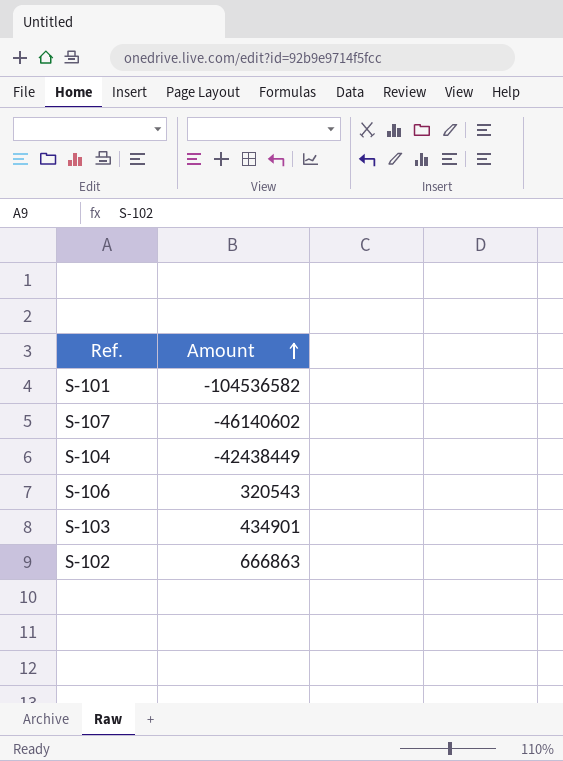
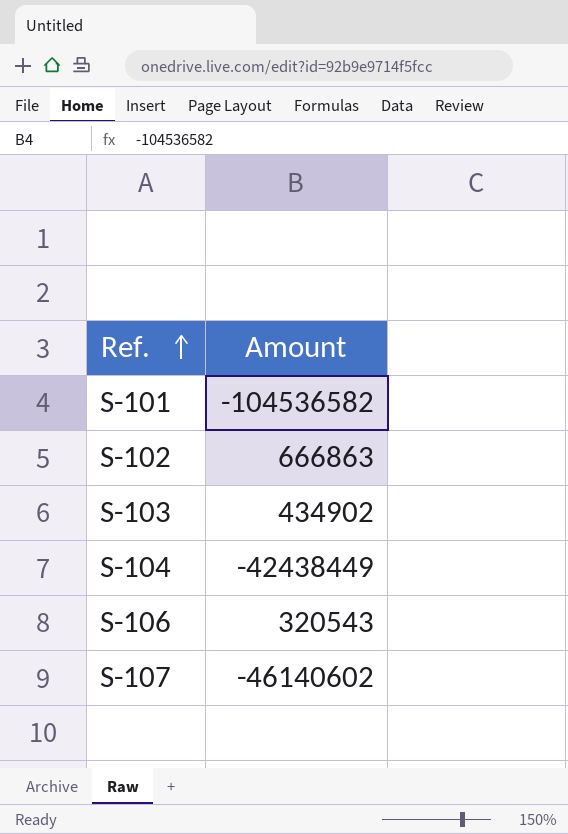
row order: Amount ascending -> Ref. ascending
S-103 | Amount: 434901 -> 434902

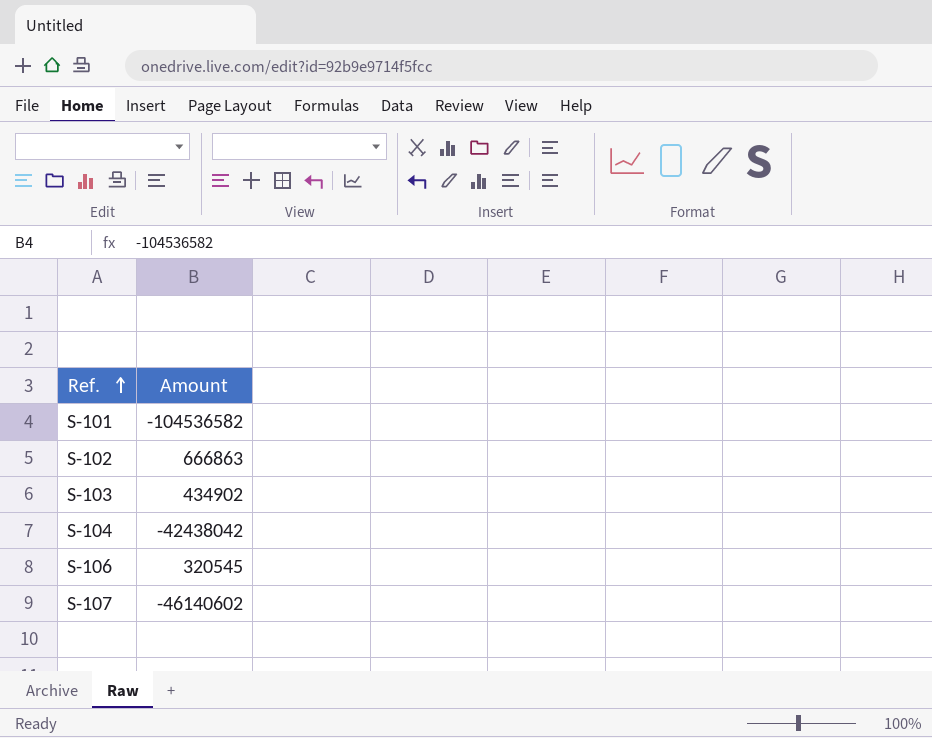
S-104 | Amount: -42438449 -> -42438042
S-106 | Amount: 320543 -> 320545

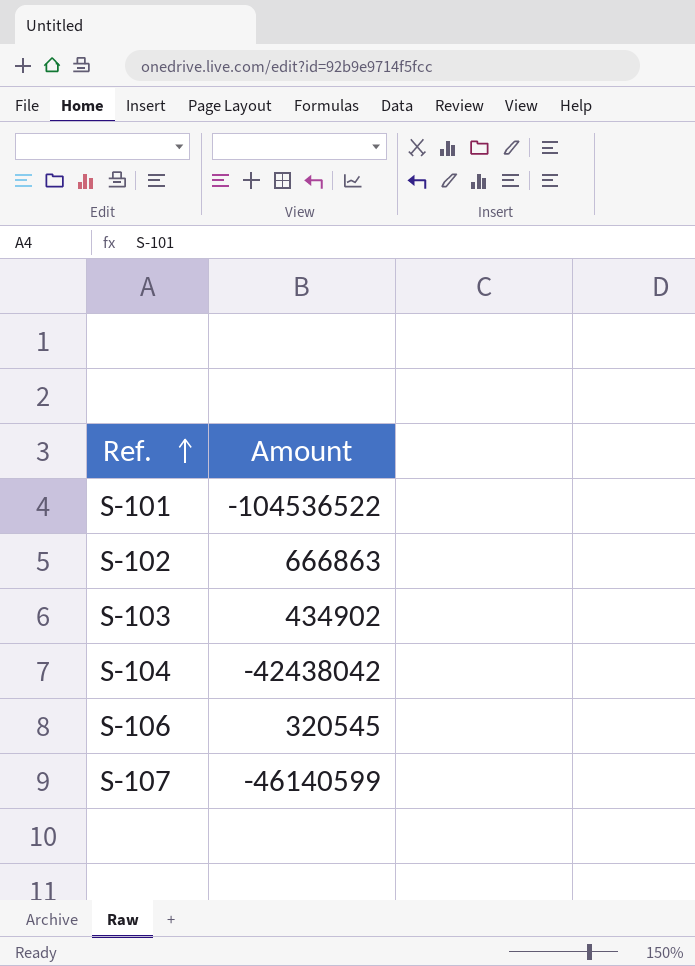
S-101 | Amount: -104536582 -> -104536522
S-107 | Amount: -46140602 -> -46140599

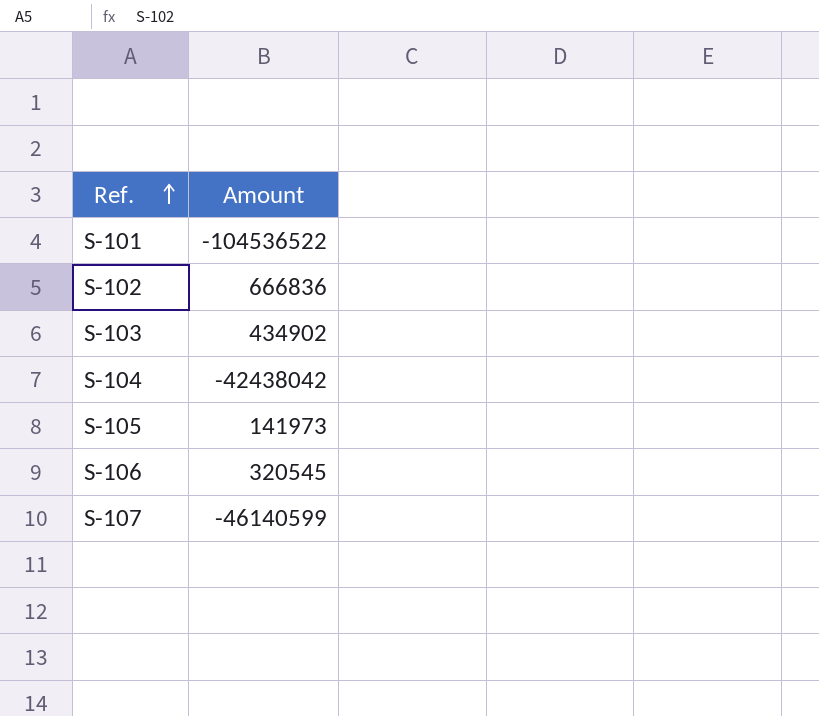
S-102 | Amount: 666863 -> 666836
row S-105: none -> 141973

